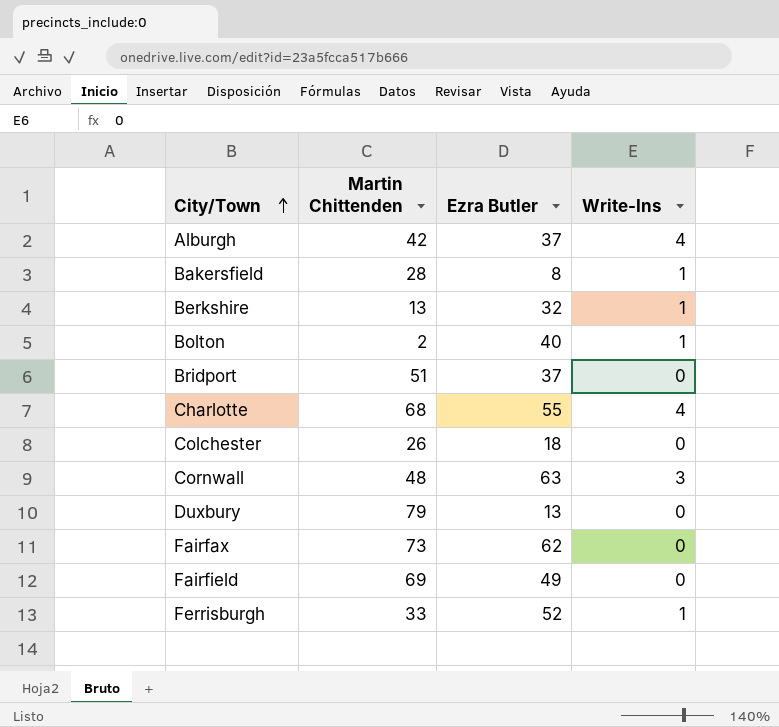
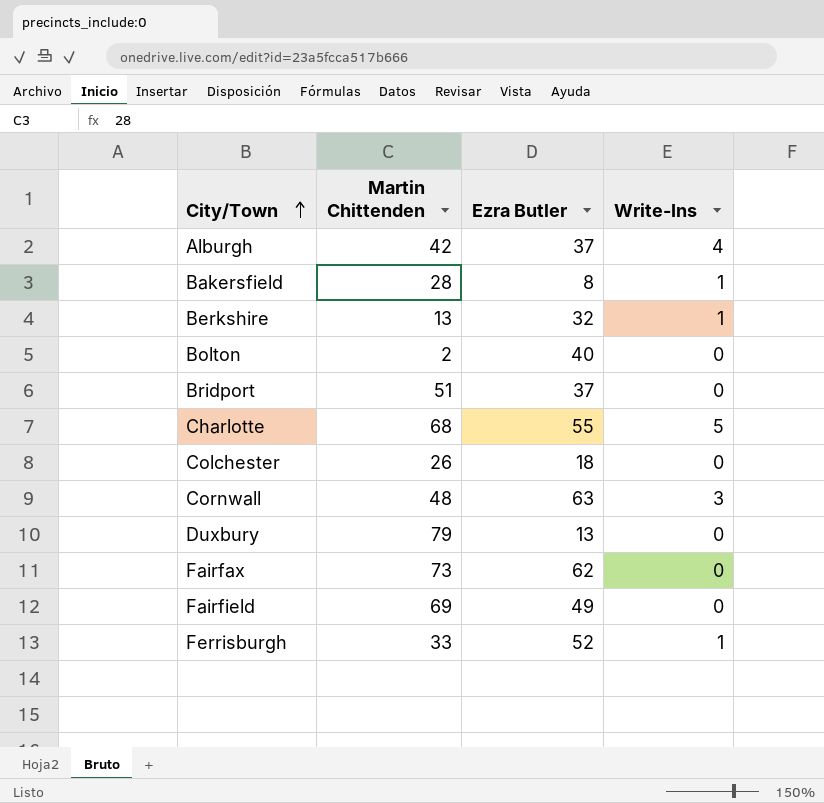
Bolton | Write-Ins: 1 -> 0
Charlotte | Write-Ins: 4 -> 5

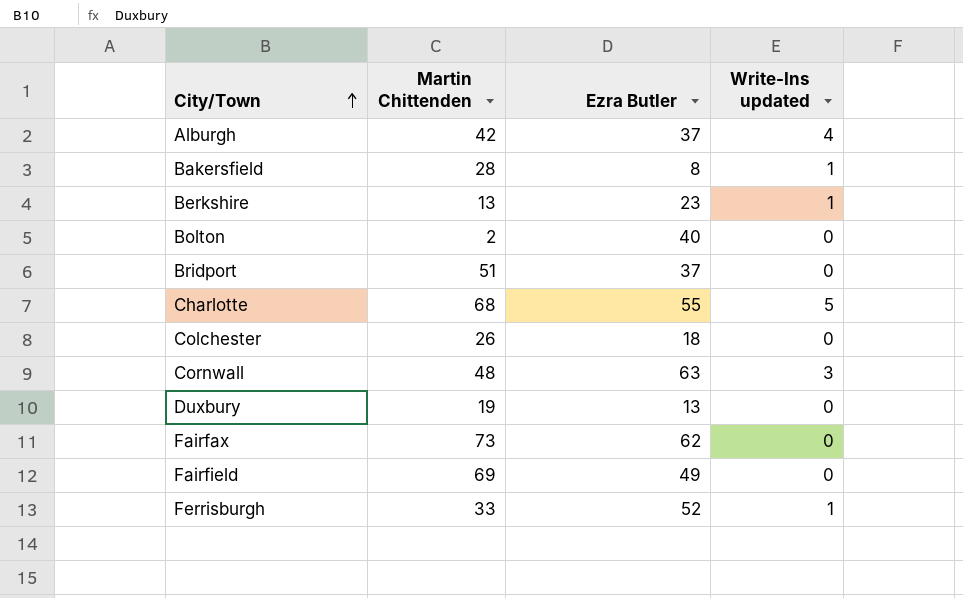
column name: Write-Ins -> Write-Ins updated
Berkshire | Ezra Butler: 32 -> 23
Duxbury | Martin Chittenden: 79 -> 19

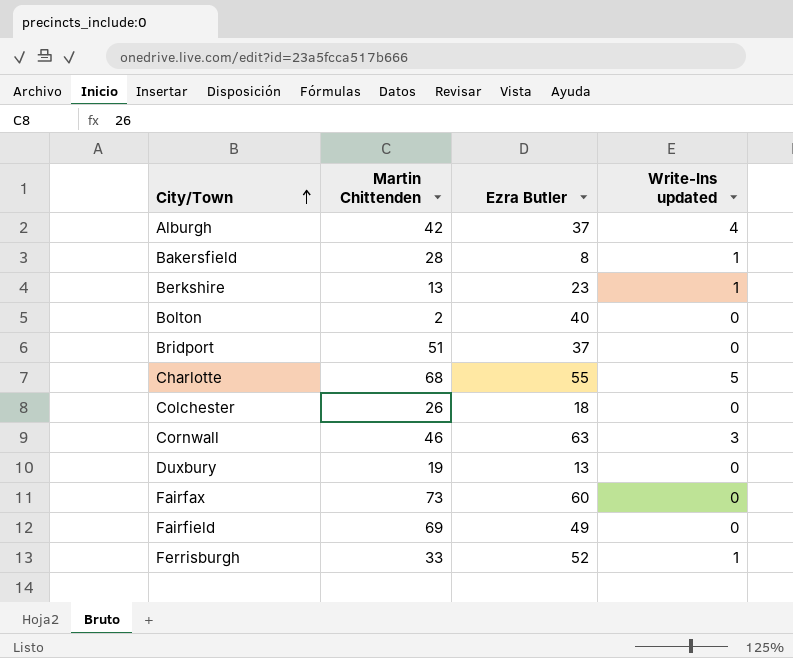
Cornwall | Martin Chittenden: 48 -> 46
Fairfax | Ezra Butler: 62 -> 60

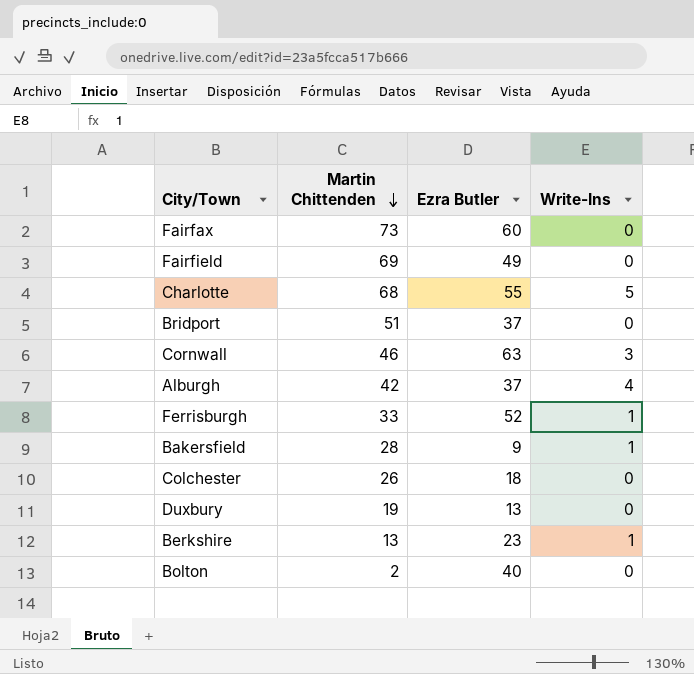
row order: City/Town ascending -> Martin Chittenden descending
column name: Write-Ins updated -> Write-Ins
Bakersfield | Ezra Butler: 8 -> 9

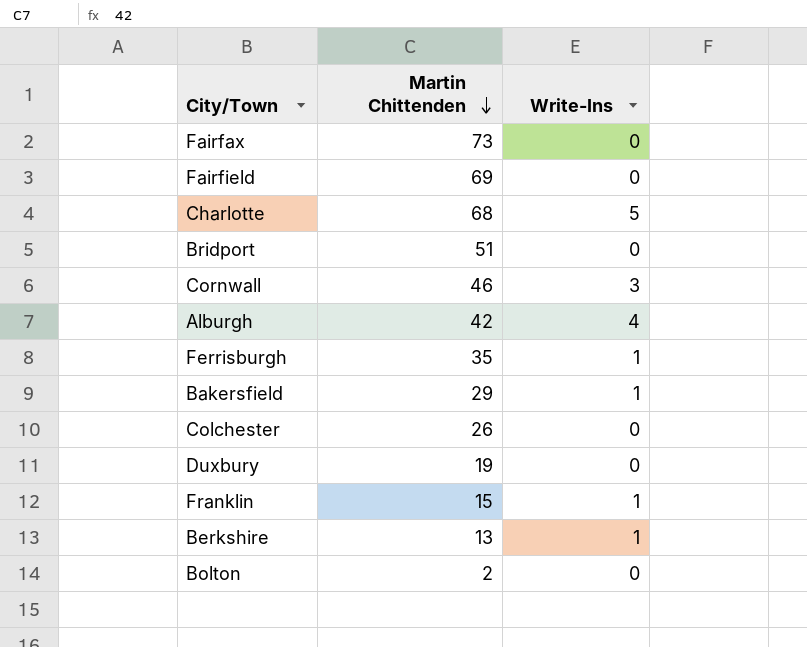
column Ezra Butler | position: 3 -> none
Ferrisburgh | Martin Chittenden: 33 -> 35
Bakersfield | Martin Chittenden: 28 -> 29
row Franklin: none -> 15 | 1

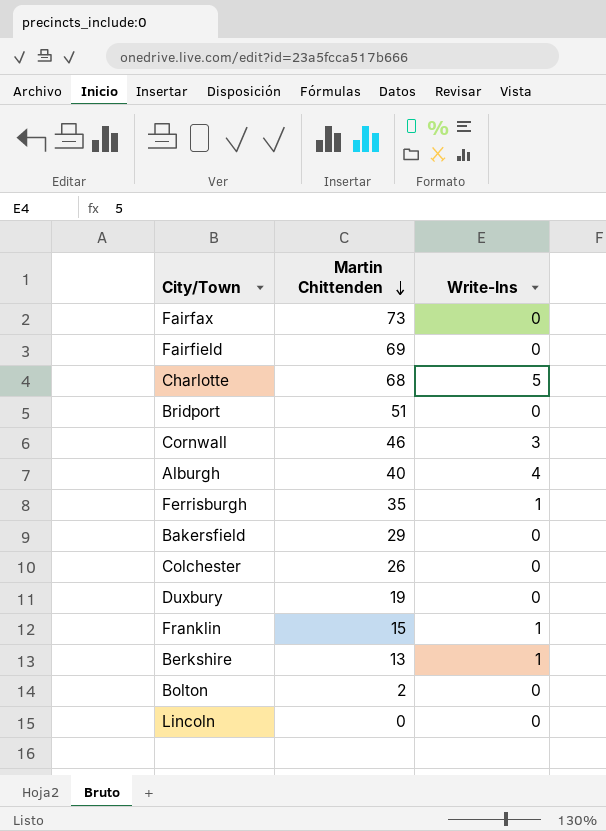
Alburgh | Martin Chittenden: 42 -> 40
Bakersfield | Write-Ins: 1 -> 0
row Lincoln: none -> 0 | 0

